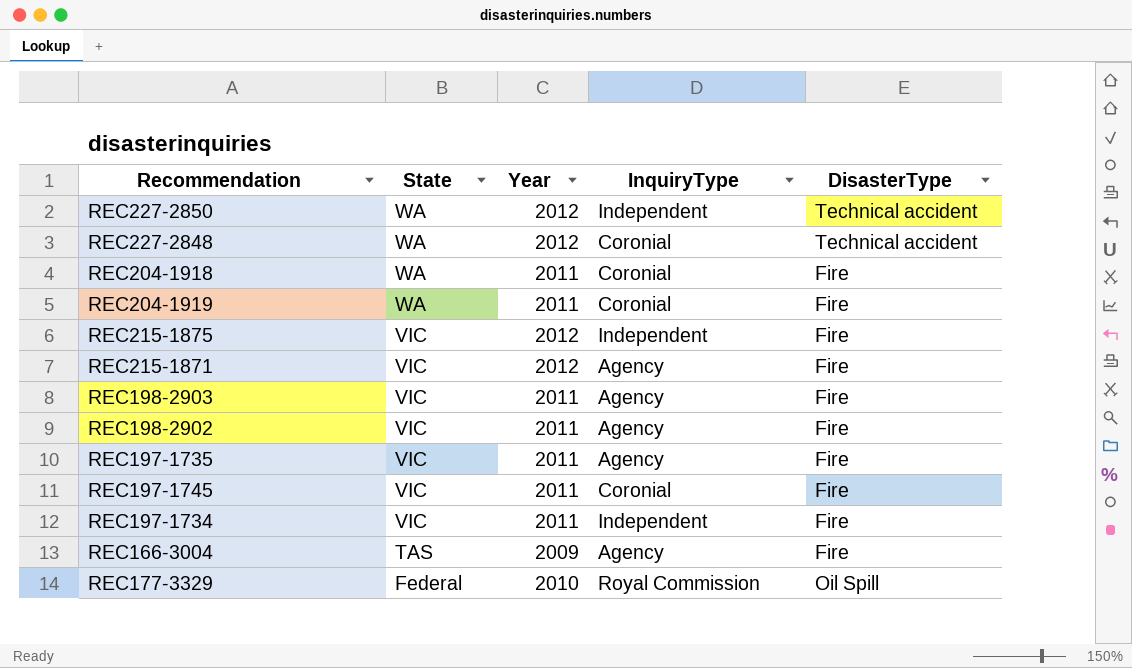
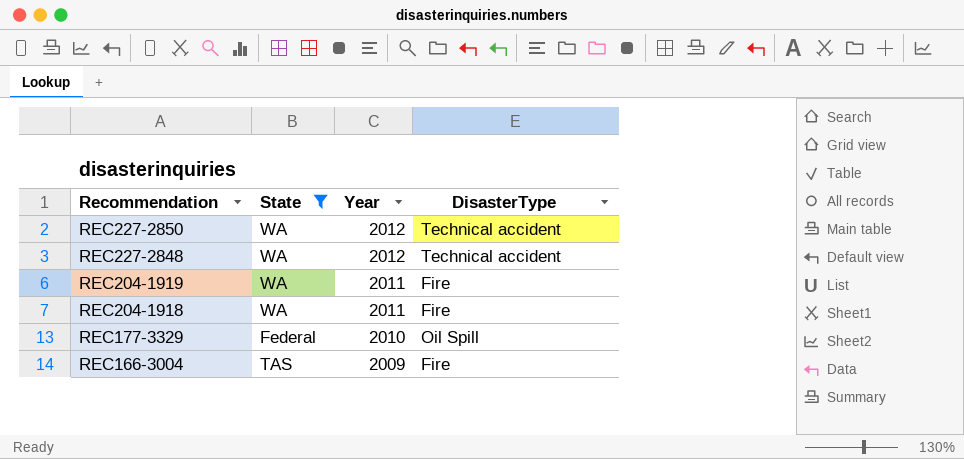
filter: none -> State != VIC
row order: State descending -> Recommendation descending
column InquiryType | position: 4 -> none

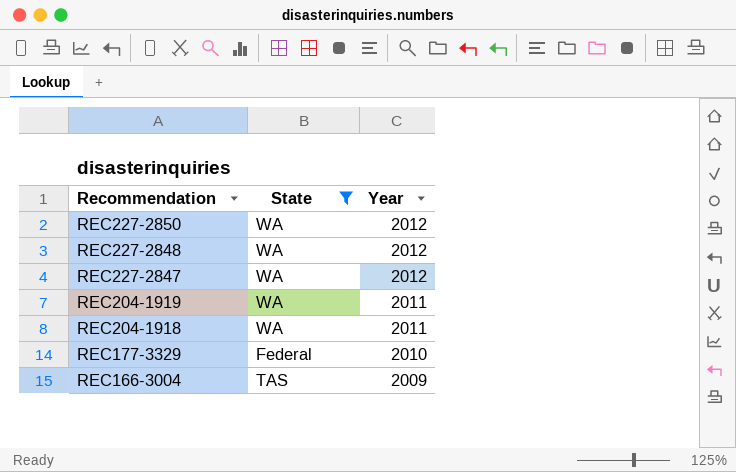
column DisasterType | position: 4 -> none
row REC227-2847: none -> WA | 2012

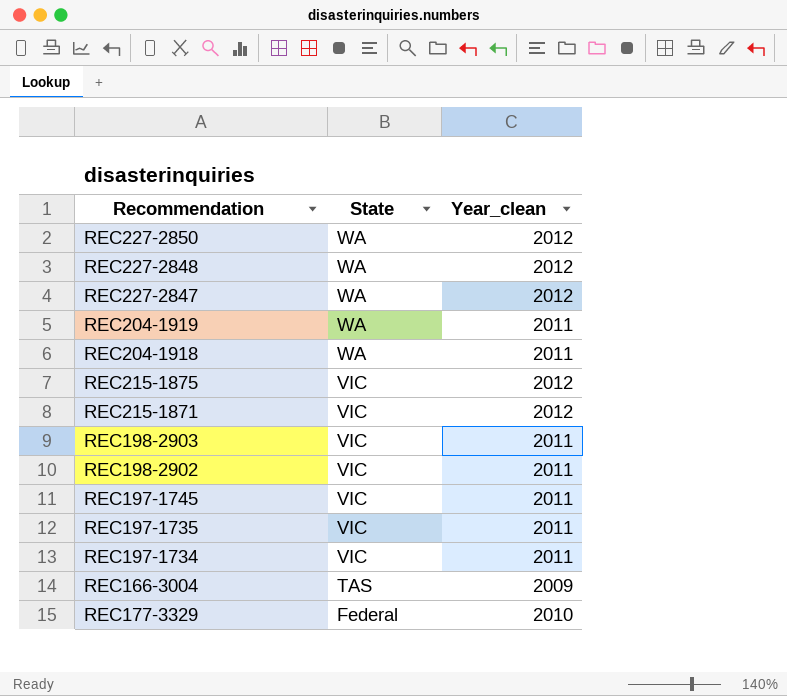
filter: State != VIC -> none
row order: Recommendation descending -> State descending
column name: Year -> Year_clean

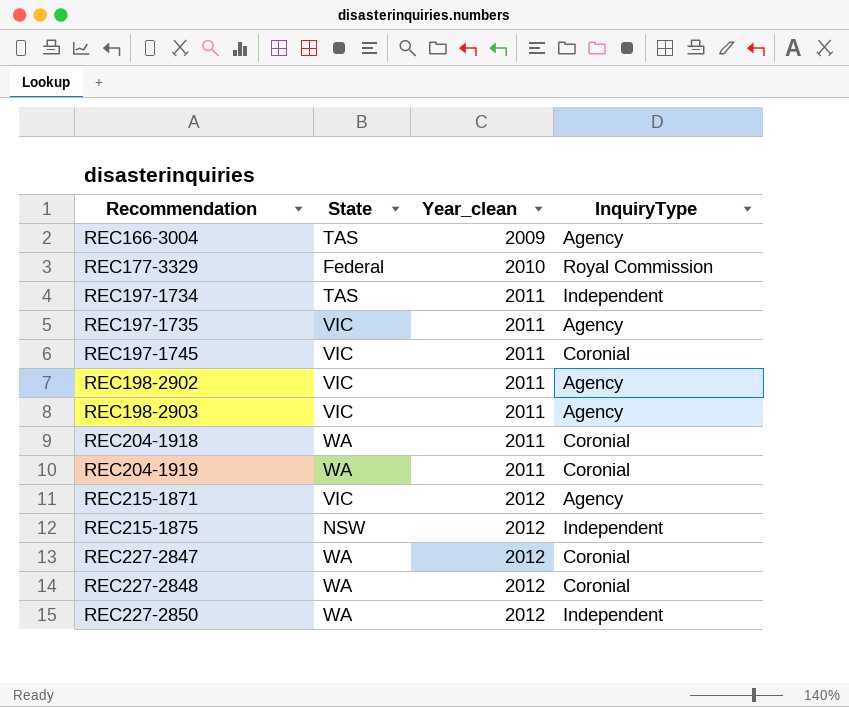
row order: State descending -> Recommendation ascending
column InquiryType | position: none -> 4
REC197-1734 | State: VIC -> TAS
REC215-1875 | State: VIC -> NSW

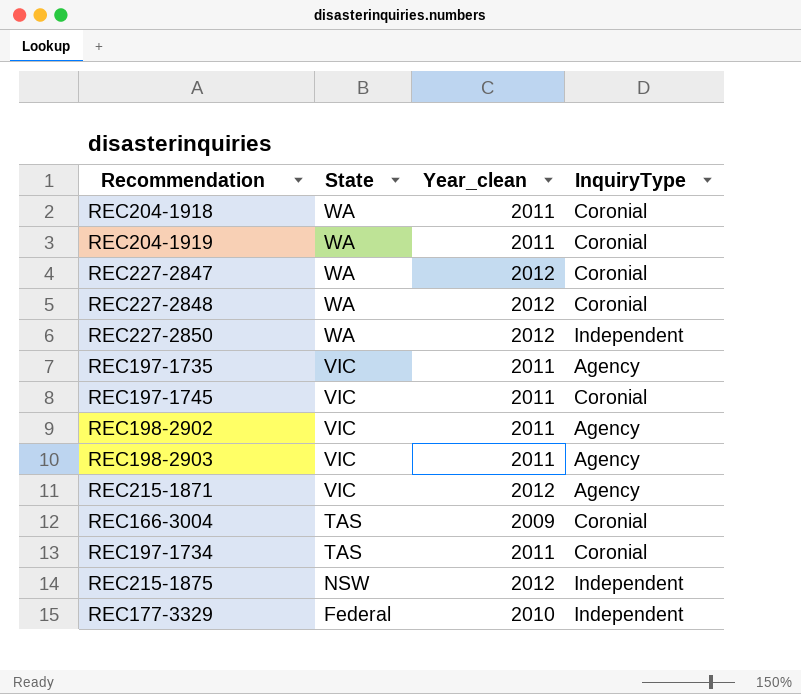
row order: Recommendation ascending -> State descending
REC166-3004 | InquiryType: Agency -> Coronial
REC197-1734 | InquiryType: Independent -> Coronial
REC177-3329 | InquiryType: Royal Commission -> Independent

